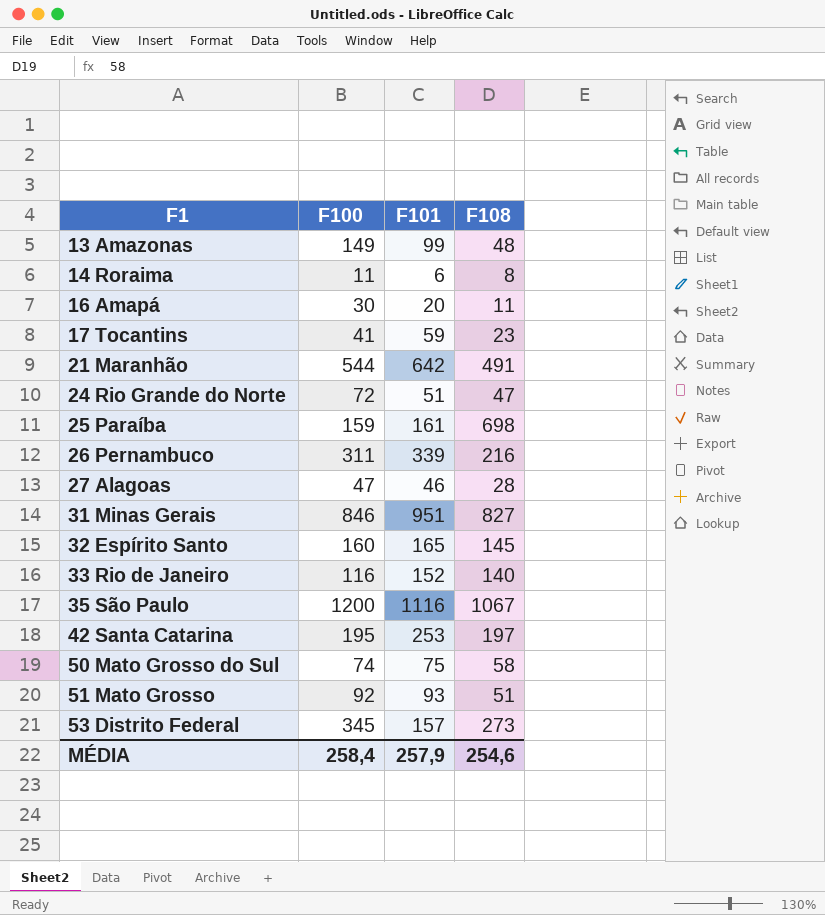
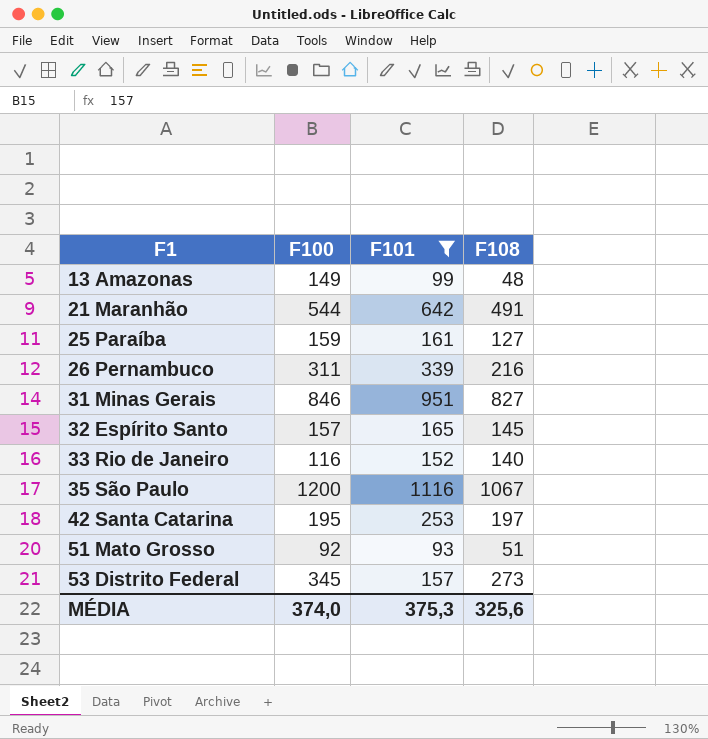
filter: none -> F101 >= 93
25 Paraíba | F108: 698 -> 127
32 Espírito Santo | F100: 160 -> 157
MÉDIA | F100: 258,4 -> 374,0
MÉDIA | F101: 257,9 -> 375,3
MÉDIA | F108: 254,6 -> 325,6

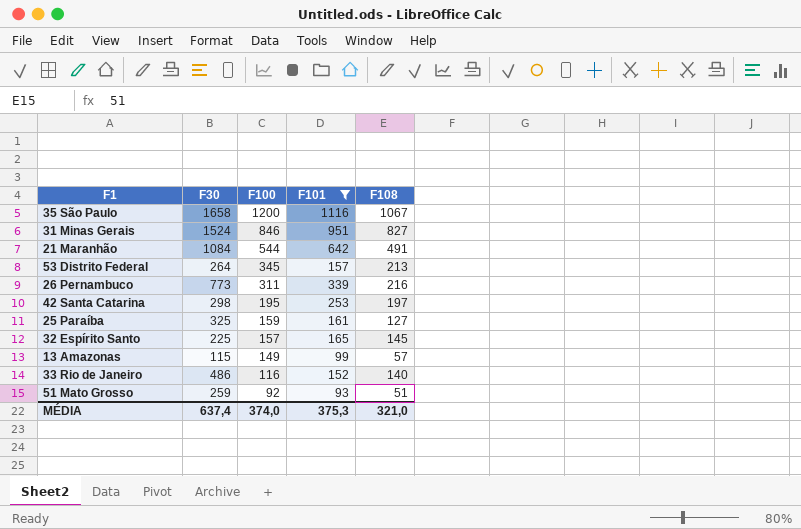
row order: F1 ascending -> F100 descending
column F30 | position: none -> 2
53 Distrito Federal | F108: 273 -> 213
13 Amazonas | F108: 48 -> 57
MÉDIA | F108: 325,6 -> 321,0

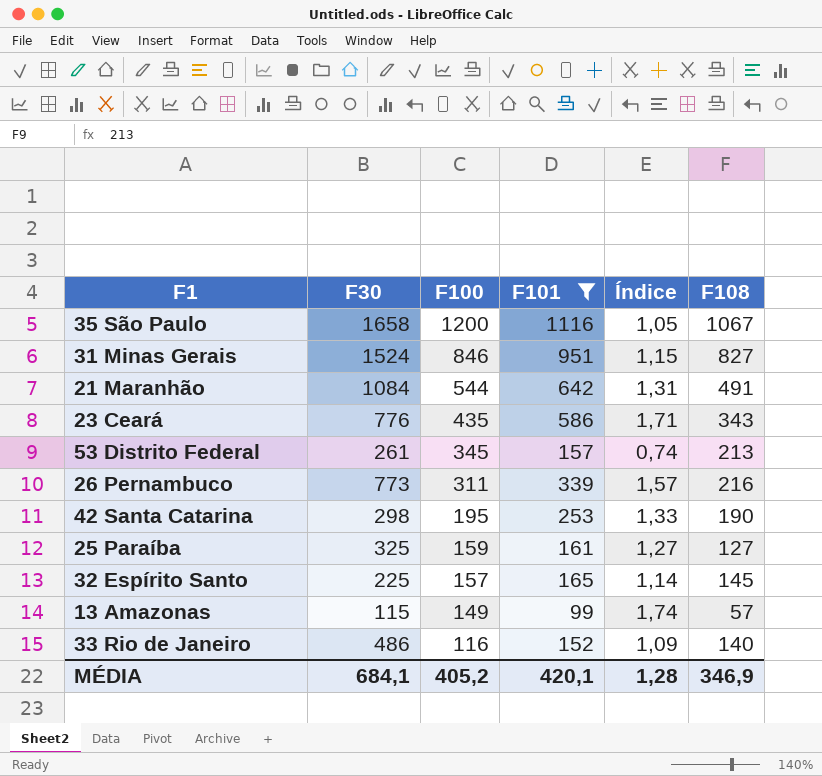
column Índice | formula: none -> [F101] / [F108]
row 51 Mato Grosso: 259 | 92 | 93 | 51 -> none
row 23 Ceará: none -> 776 | 435 | 586 | 1,71 | 343
53 Distrito Federal | F30: 264 -> 261
42 Santa Catarina | F108: 197 -> 190
MÉDIA | F30: 637,4 -> 684,1
MÉDIA | F100: 374,0 -> 405,2
MÉDIA | F101: 375,3 -> 420,1
MÉDIA | F108: 321,0 -> 346,9

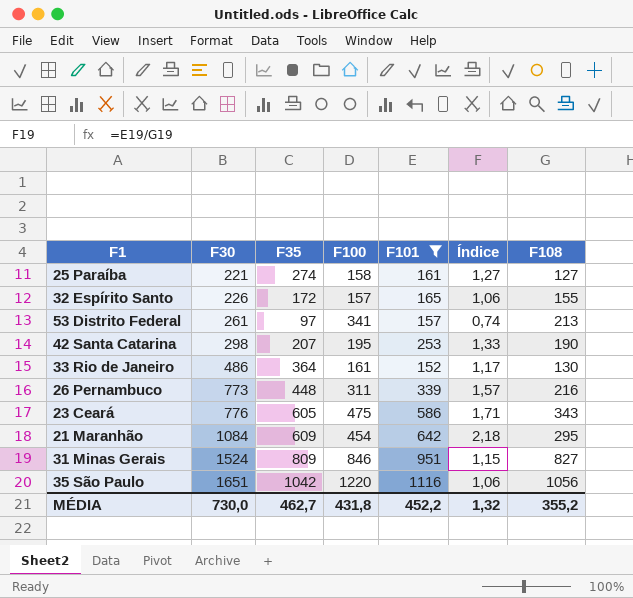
row order: F100 descending -> F30 ascending
column F35 | position: none -> 3
row 13 Amazonas: 115 | 149 | 99 | 1,74 | 57 -> none
25 Paraíba | F30: 325 -> 221
25 Paraíba | F100: 159 -> 158
32 Espírito Santo | F30: 225 -> 226
32 Espírito Santo | Índice: 1,14 -> 1,06
32 Espírito Santo | F108: 145 -> 155
53 Distrito Federal | F100: 345 -> 341
33 Rio de Janeiro | F100: 116 -> 161
33 Rio de Janeiro | Índice: 1,09 -> 1,17
33 Rio de Janeiro | F108: 140 -> 130
23 Ceará | F100: 435 -> 475
21 Maranhão | F100: 544 -> 454
21 Maranhão | Índice: 1,31 -> 2,18
21 Maranhão | F108: 491 -> 295
35 São Paulo | F30: 1658 -> 1651
35 São Paulo | F100: 1200 -> 1220
35 São Paulo | Índice: 1,05 -> 1,06
35 São Paulo | F108: 1067 -> 1056
MÉDIA | F30: 684,1 -> 730,0
MÉDIA | F100: 405,2 -> 431,8
MÉDIA | F101: 420,1 -> 452,2
MÉDIA | Índice: 1,28 -> 1,32
MÉDIA | F108: 346,9 -> 355,2

